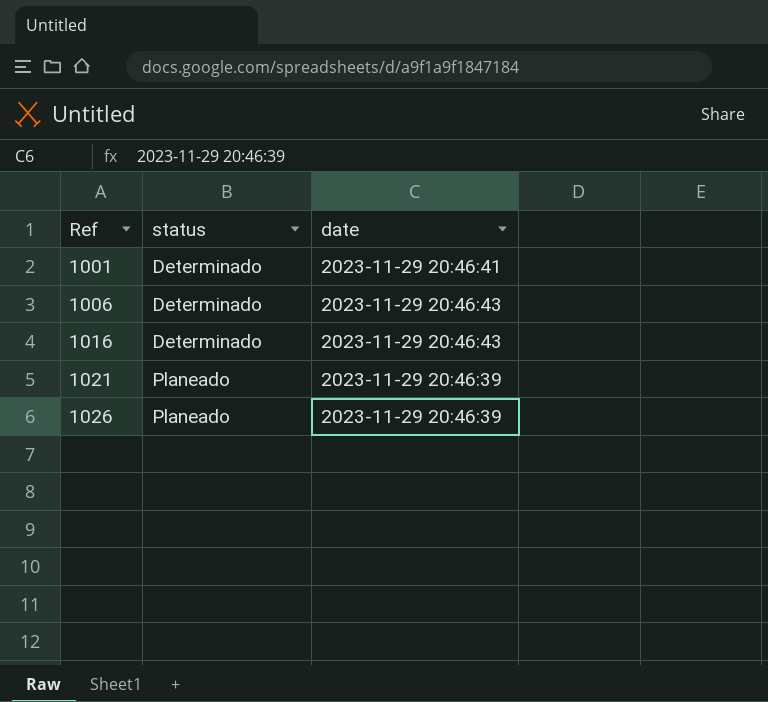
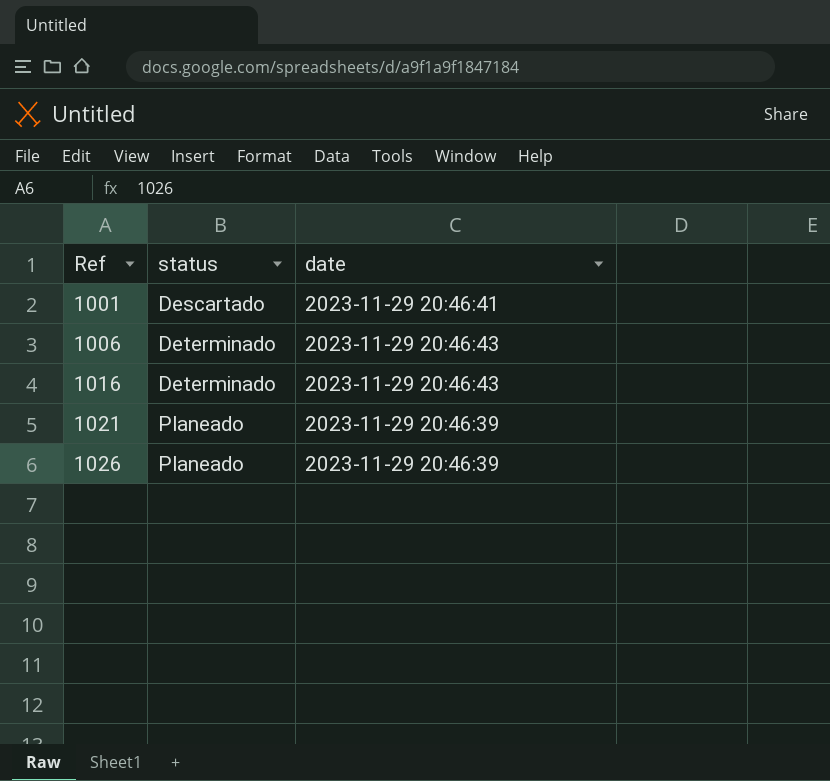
1001 | status: Determinado -> Descartado

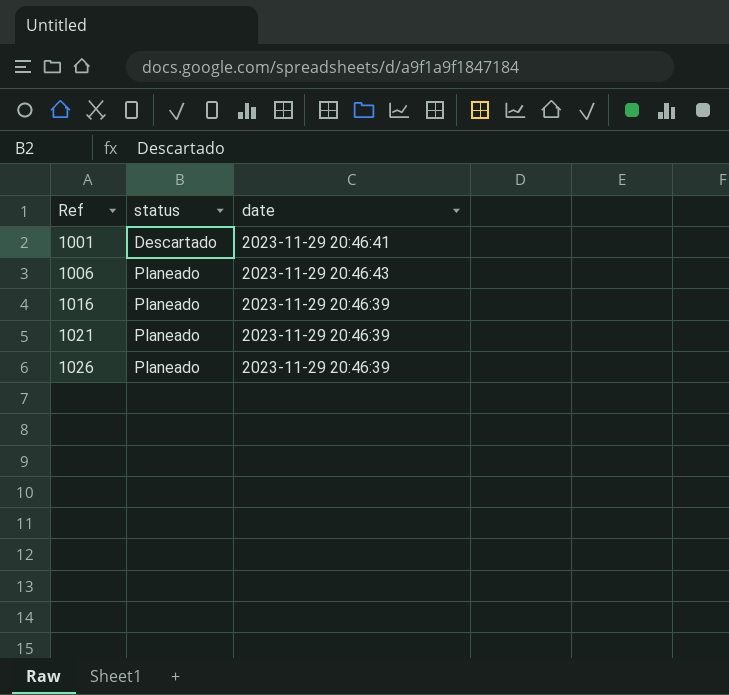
1006 | status: Determinado -> Planeado
1016 | status: Determinado -> Planeado
1016 | date: 2023-11-29 20:46:43 -> 2023-11-29 20:46:39

